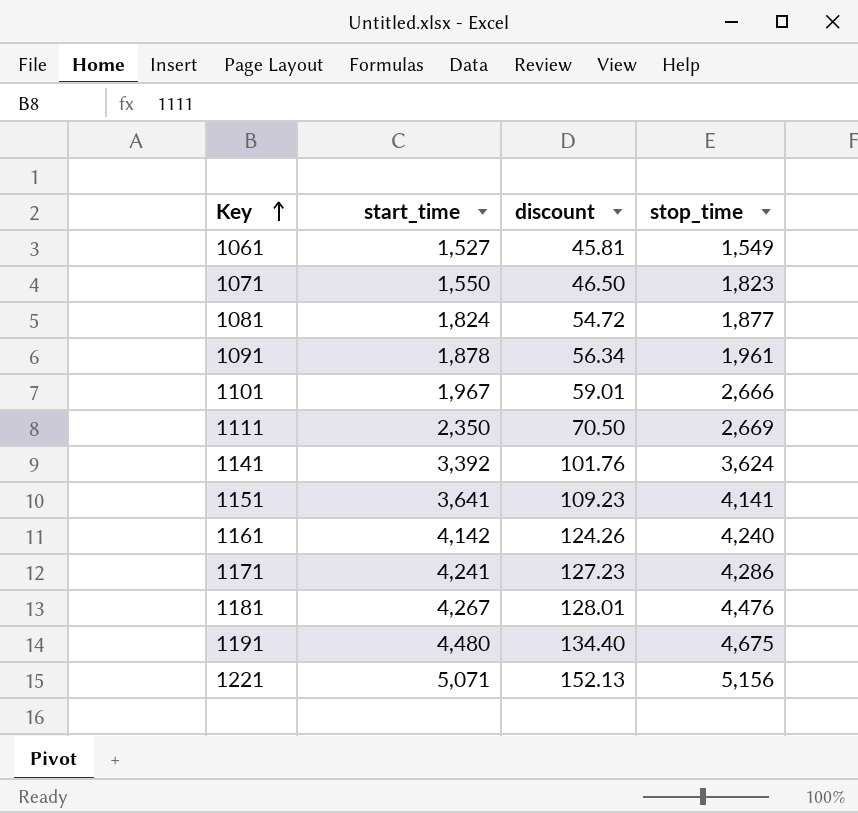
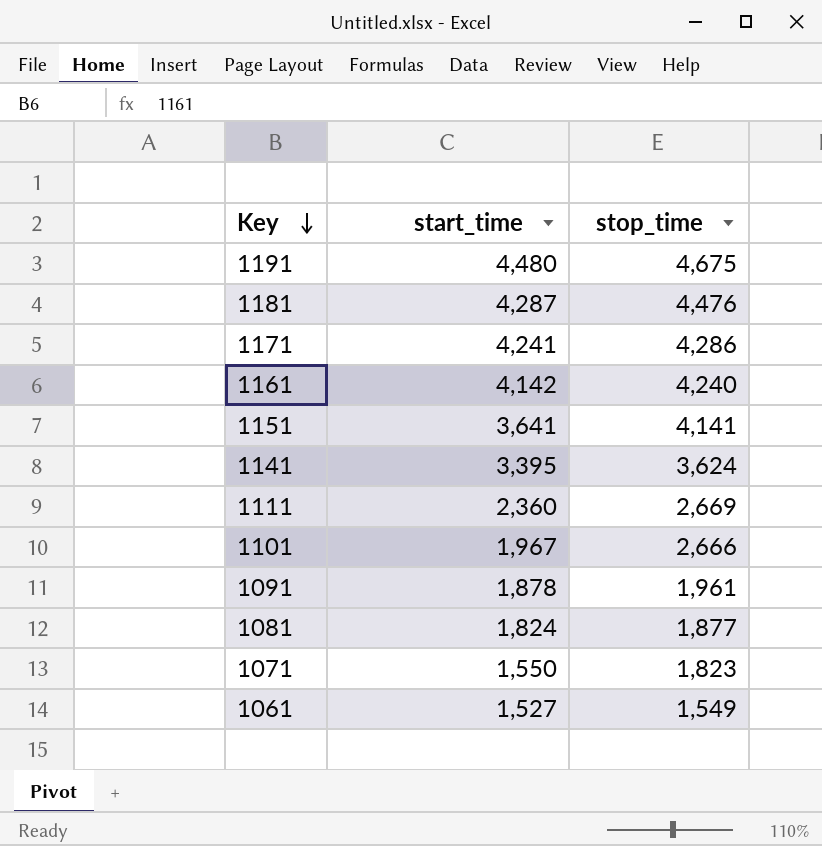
row order: Key ascending -> Key descending
column discount | formula: [start_time] * 0.03 -> none
row 1221: 5,071 | 152.13 | 5,156 -> none
1181 | start_time: 4,267 -> 4,287
1141 | start_time: 3,392 -> 3,395
1111 | start_time: 2,350 -> 2,360

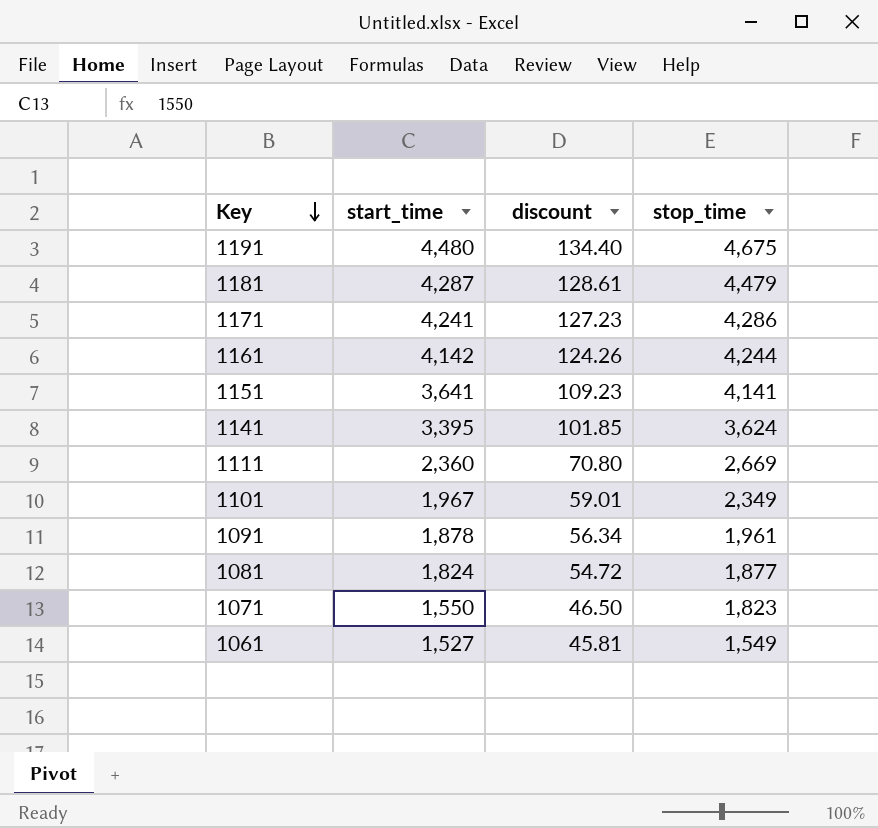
column discount | formula: none -> [start_time] * 0.03
1181 | stop_time: 4,476 -> 4,479
1161 | stop_time: 4,240 -> 4,244
1101 | stop_time: 2,666 -> 2,349

